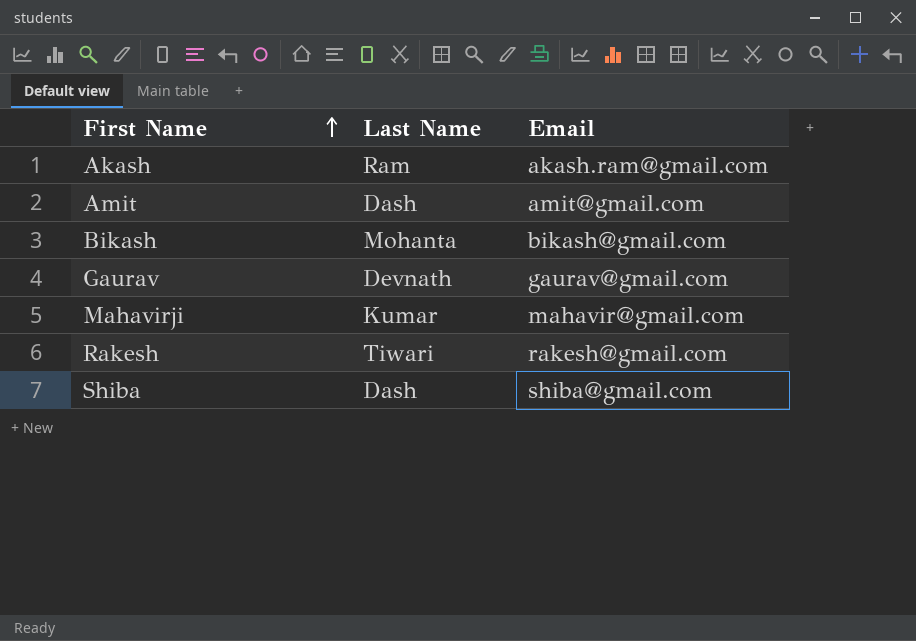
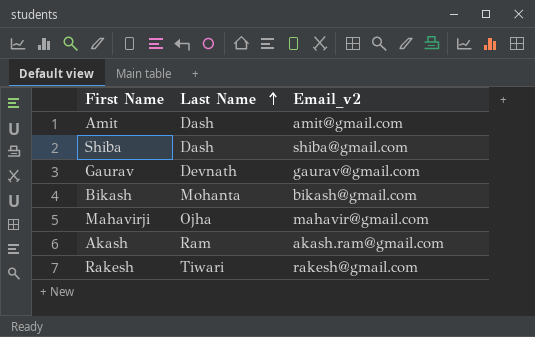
row order: First Name ascending -> Last Name ascending
column name: Email -> Email_v2
Mahavirji | Last Name: Kumar -> Ojha

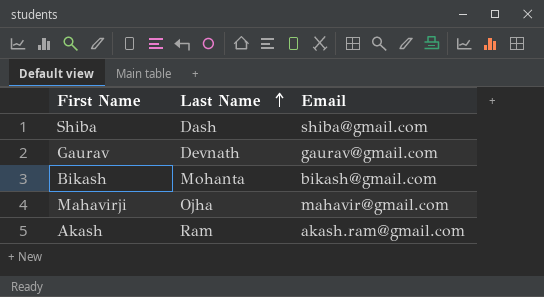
column name: Email_v2 -> Email
row Amit: Dash | amit@gmail.com -> none
row Rakesh: Tiwari | rakesh@gmail.com -> none

